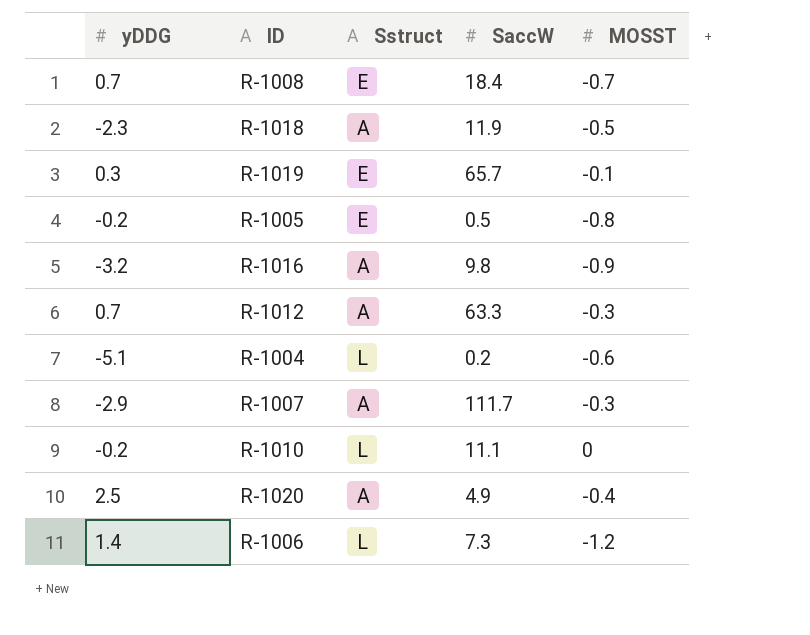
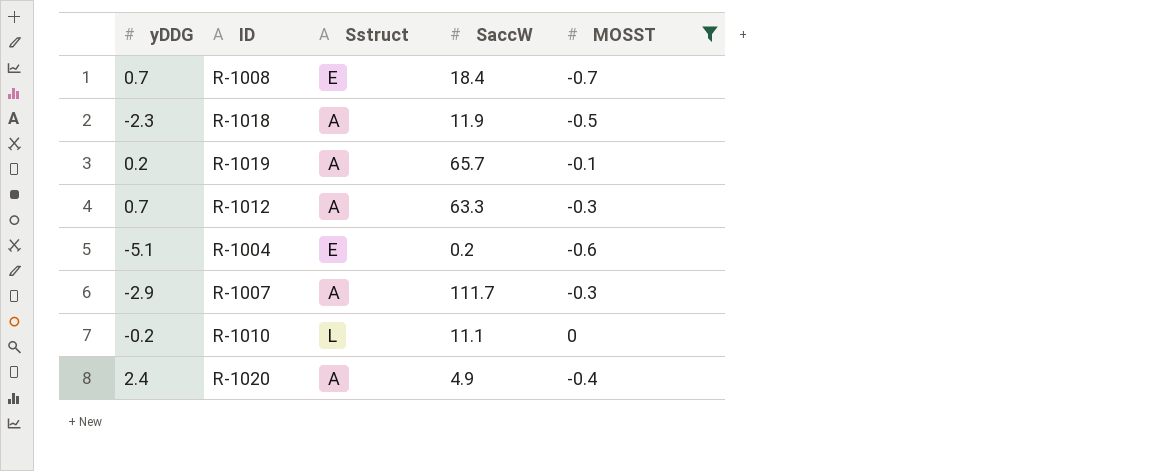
filter: none -> MOSST >= -0.7
R-1019 | yDDG: 0.3 -> 0.2
R-1019 | Sstruct: E -> A
R-1004 | Sstruct: L -> E
R-1020 | yDDG: 2.5 -> 2.4

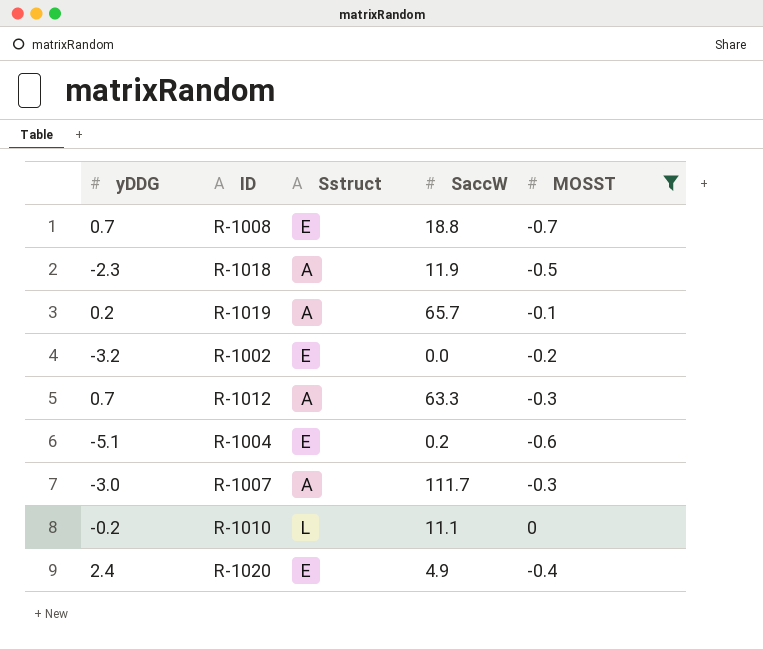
R-1008 | SaccW: 18.4 -> 18.8
row R-1002: none -> -3.2 | E | 0.0 | -0.2
R-1007 | yDDG: -2.9 -> -3.0
R-1020 | Sstruct: A -> E

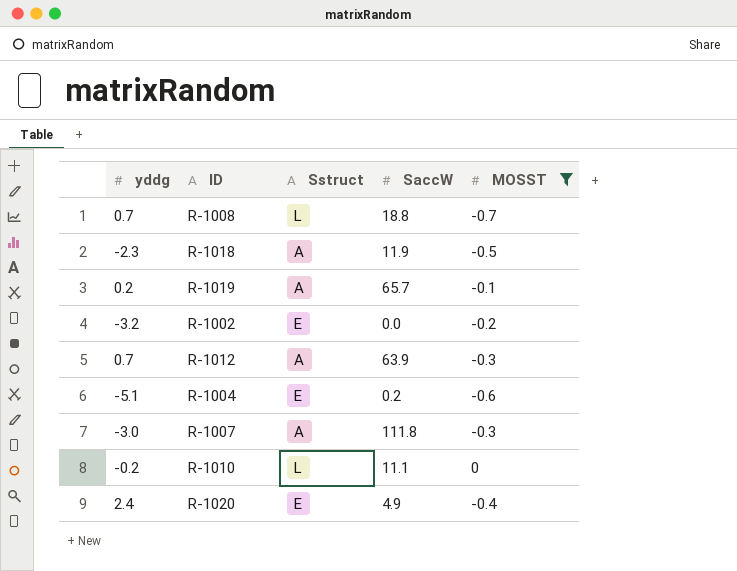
column name: yDDG -> yddg
R-1008 | Sstruct: E -> L
R-1012 | SaccW: 63.3 -> 63.9
R-1007 | SaccW: 111.7 -> 111.8

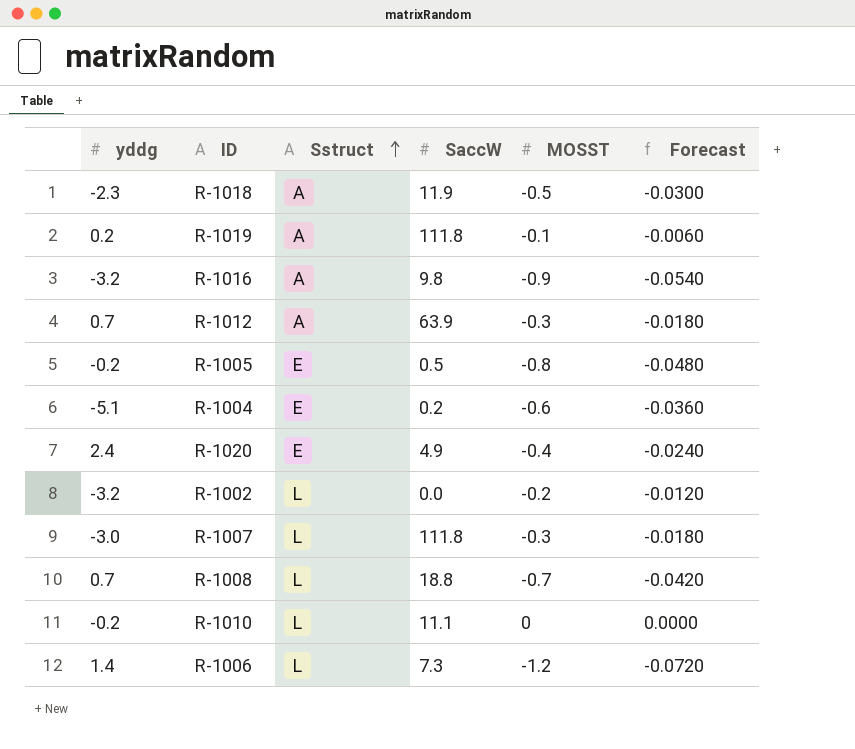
filter: MOSST >= -0.7 -> none
row order: none -> Sstruct ascending
column Forecast | formula: none -> [MOSST] * 0.06
R-1019 | SaccW: 65.7 -> 111.8
R-1002 | Sstruct: E -> L
R-1007 | Sstruct: A -> L

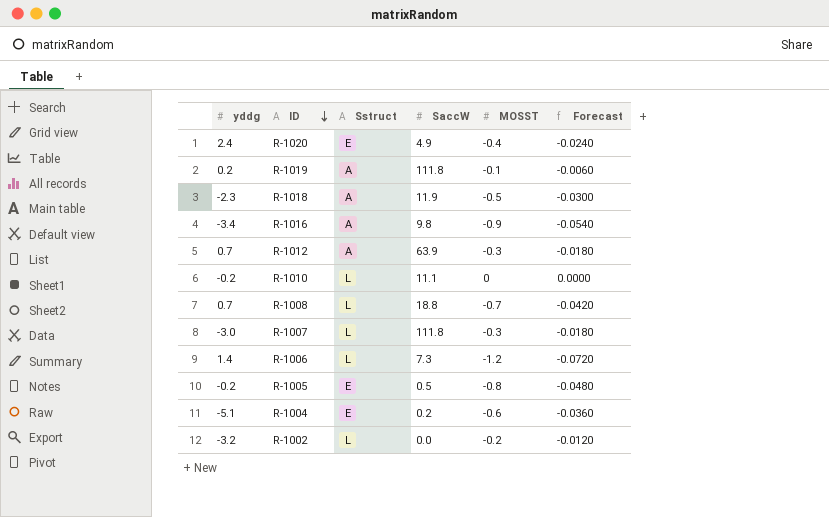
row order: Sstruct ascending -> ID descending
R-1016 | yddg: -3.2 -> -3.4

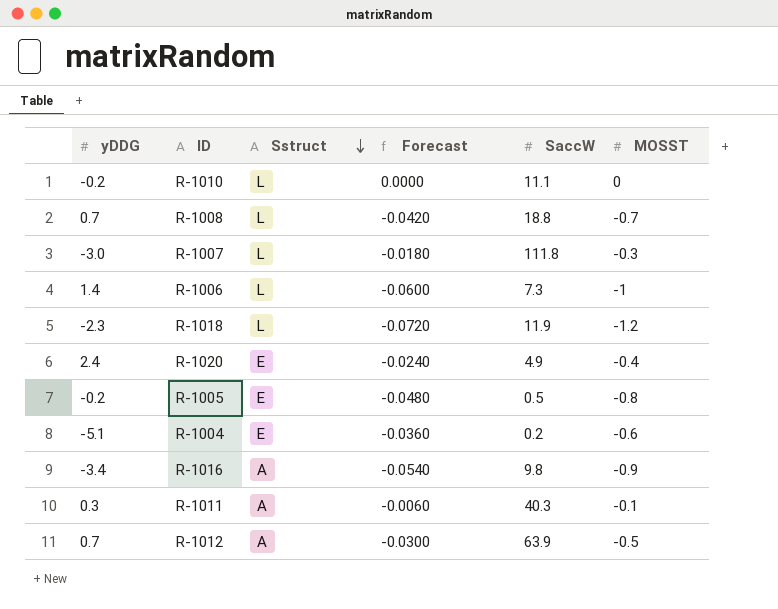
row order: ID descending -> Sstruct descending
column name: yddg -> yDDG
column Forecast | position: 6 -> 4
row R-1019: 0.2 | A | 111.8 | -0.1 | -0.0060 -> none
row R-1002: -3.2 | L | 0.0 | -0.2 | -0.0120 -> none
R-1006 | Forecast: -0.0720 -> -0.0600
R-1006 | MOSST: -1.2 -> -1
R-1018 | Sstruct: A -> L
R-1018 | Forecast: -0.0300 -> -0.0720
R-1018 | MOSST: -0.5 -> -1.2
row R-1011: none -> 0.3 | A | -0.0060 | 40.3 | -0.1
R-1012 | Forecast: -0.0180 -> -0.0300
R-1012 | MOSST: -0.3 -> -0.5

